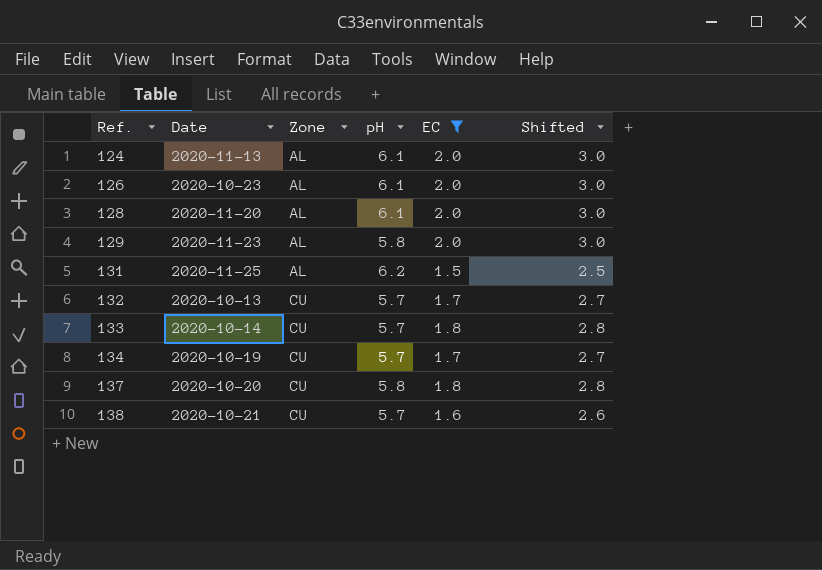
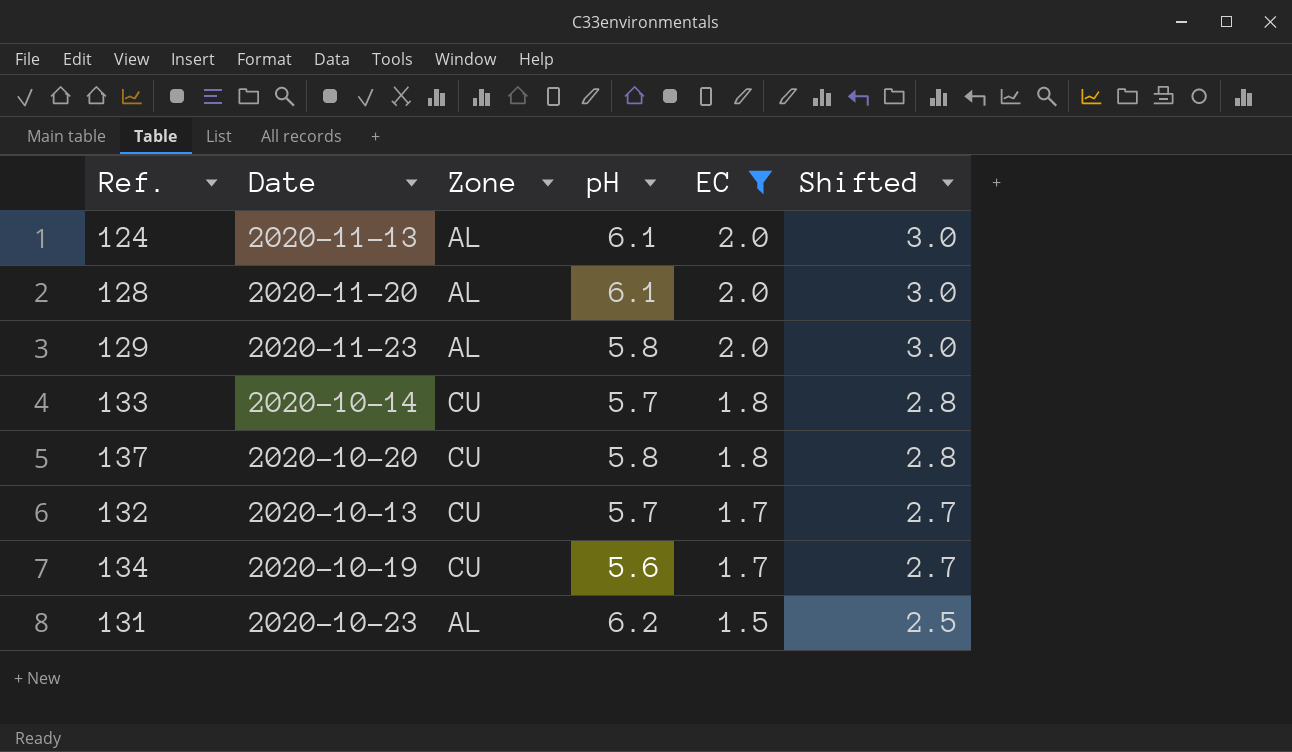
row order: Ref. ascending -> EC descending
row 126: 2020-10-23 | AL | 6.1 | 2.0 | 3.0 -> none
row 138: 2020-10-21 | CU | 5.7 | 1.6 | 2.6 -> none
134 | pH: 5.7 -> 5.6
131 | Date: 2020-11-25 -> 2020-10-23

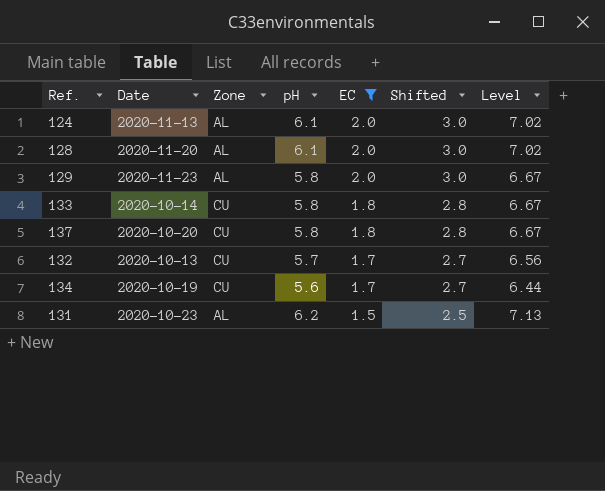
column Level | formula: none -> [pH] * 1.15
133 | pH: 5.7 -> 5.8

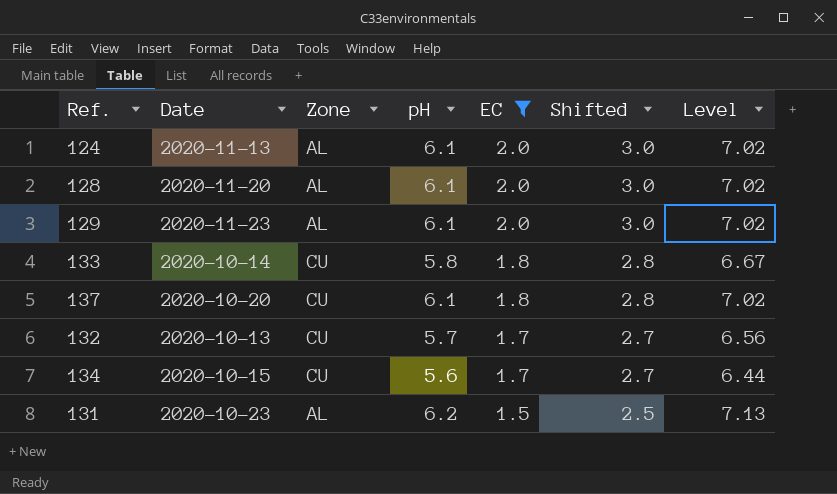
129 | pH: 5.8 -> 6.1
129 | Level: 6.67 -> 7.02
137 | pH: 5.8 -> 6.1
137 | Level: 6.67 -> 7.02
134 | Date: 2020-10-19 -> 2020-10-15

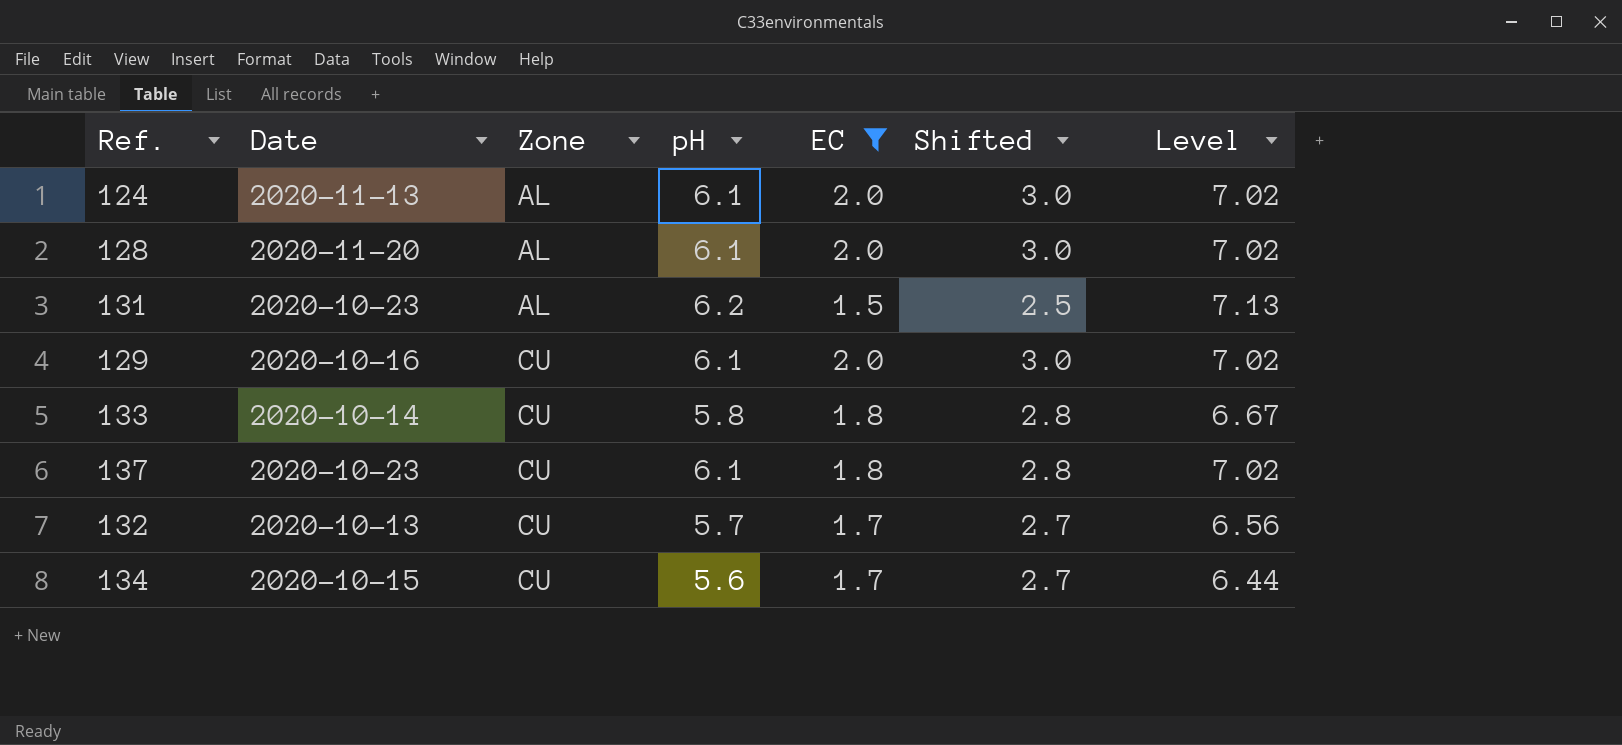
row order: EC descending -> Zone ascending
129 | Date: 2020-11-23 -> 2020-10-16
129 | Zone: AL -> CU
137 | Date: 2020-10-20 -> 2020-10-23

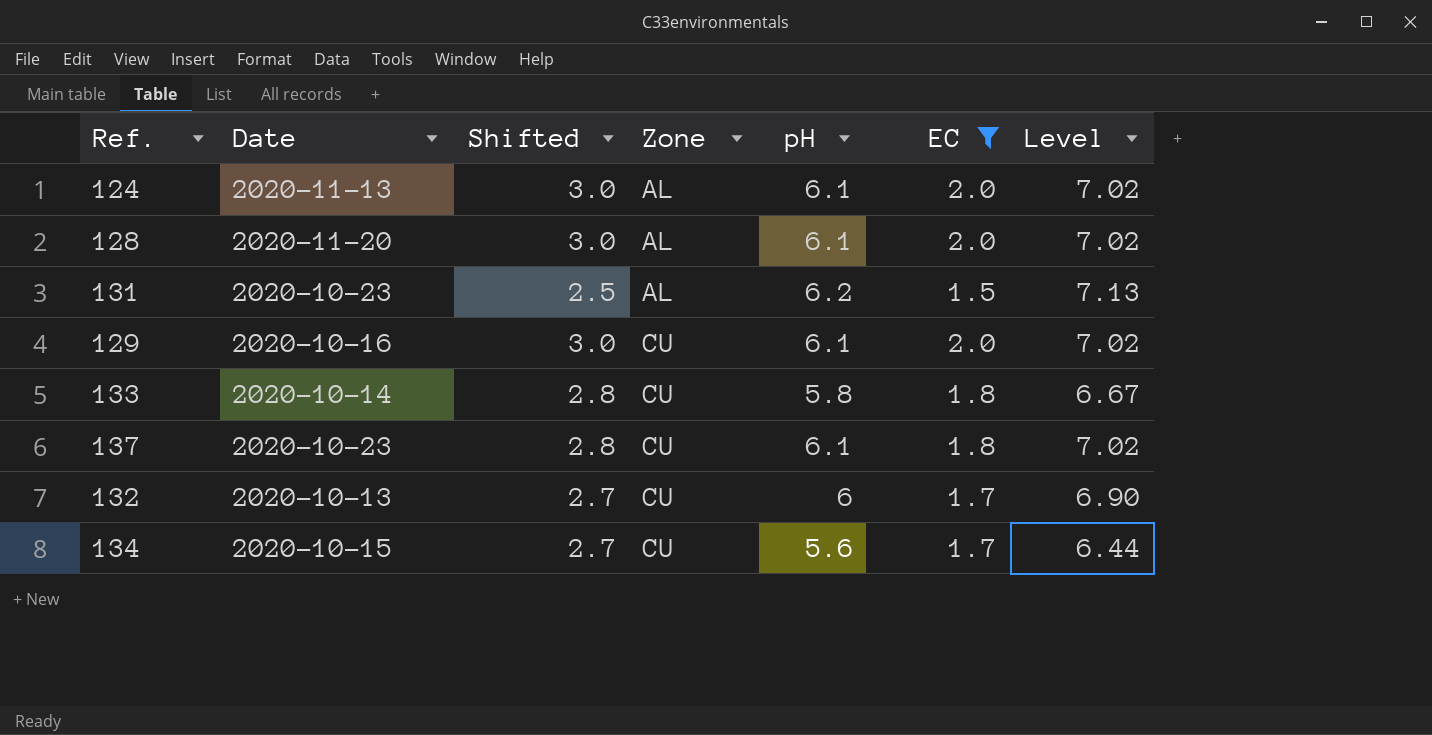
column Shifted | position: 6 -> 3
132 | pH: 5.7 -> 6
132 | Level: 6.56 -> 6.90

